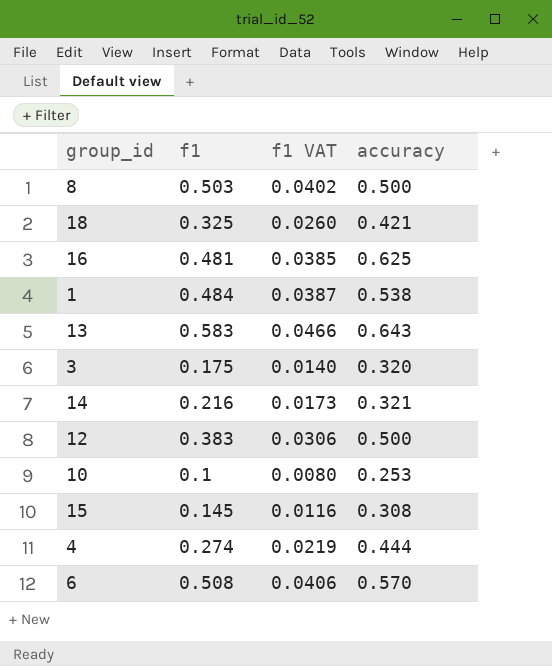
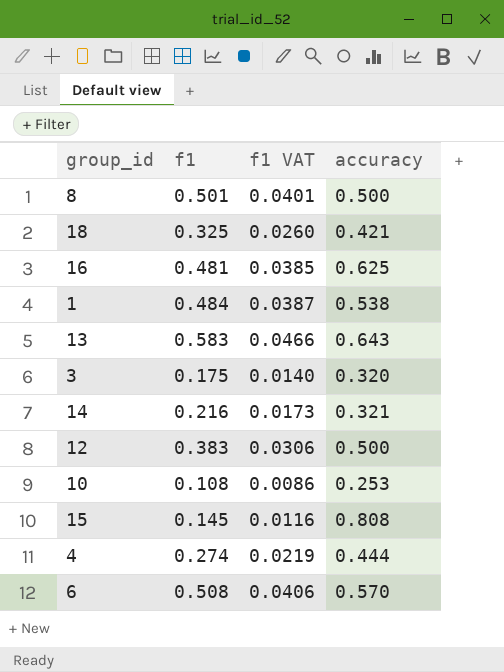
8 | f1: 0.503 -> 0.501
8 | f1 VAT: 0.0402 -> 0.0401
10 | f1: 0.1 -> 0.108
10 | f1 VAT: 0.0080 -> 0.0086
15 | accuracy: 0.308 -> 0.808

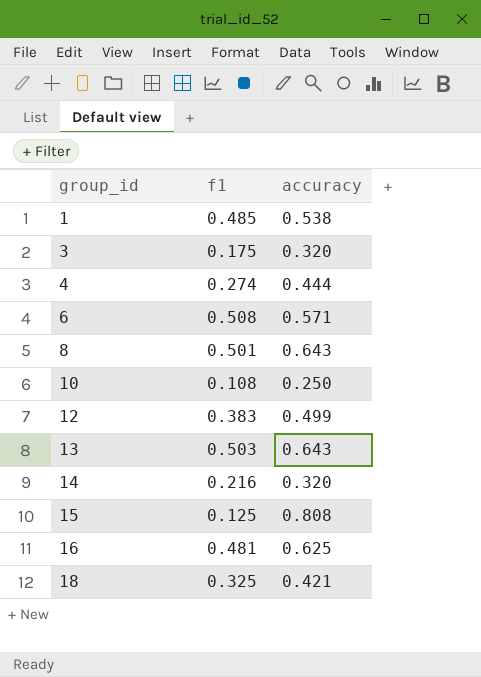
row order: none -> group_id ascending
column f1 VAT | formula: [f1] * 0.08 -> none
1 | f1: 0.484 -> 0.485
6 | accuracy: 0.570 -> 0.571
8 | accuracy: 0.500 -> 0.643
10 | accuracy: 0.253 -> 0.250
12 | accuracy: 0.500 -> 0.499
13 | f1: 0.583 -> 0.503
14 | accuracy: 0.321 -> 0.320
15 | f1: 0.145 -> 0.125

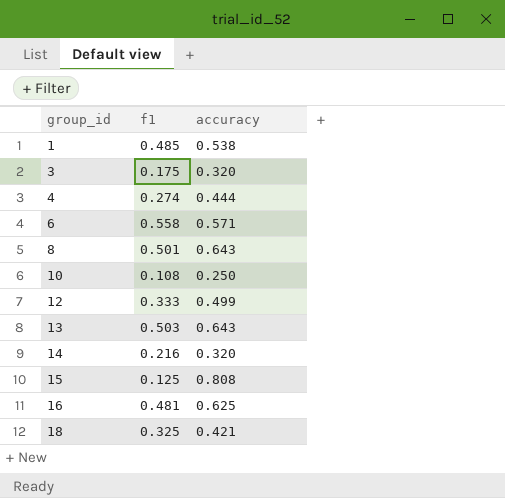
6 | f1: 0.508 -> 0.558
12 | f1: 0.383 -> 0.333

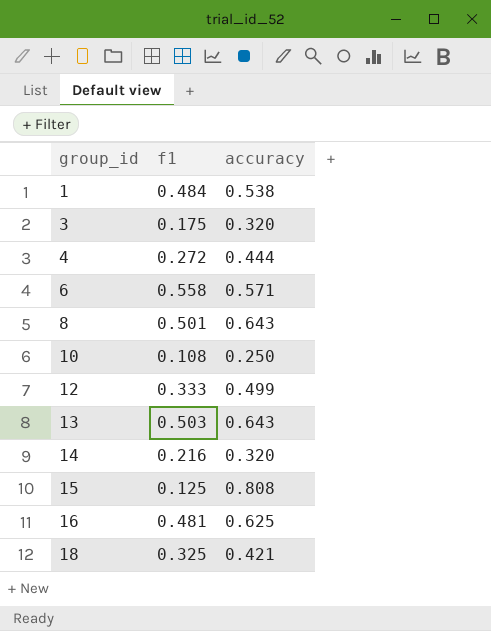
1 | f1: 0.485 -> 0.484
4 | f1: 0.274 -> 0.272

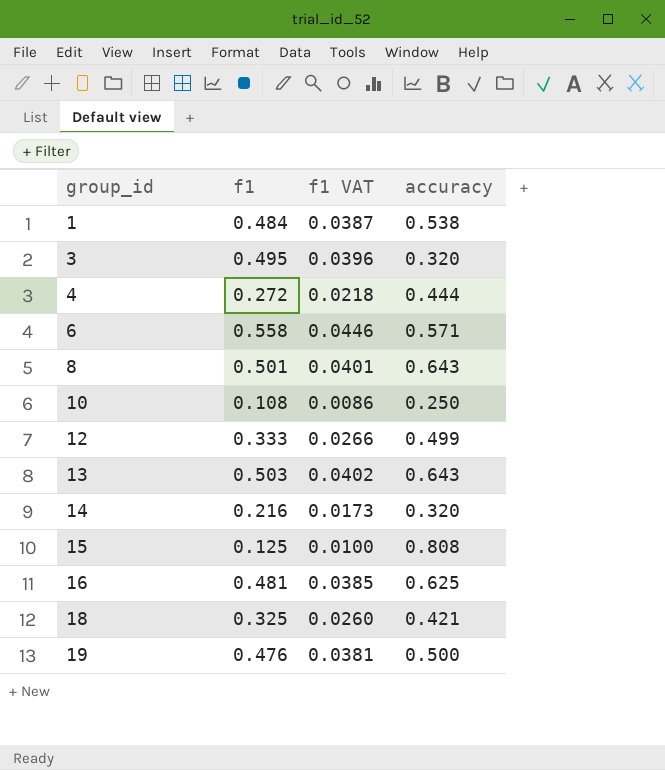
column f1 VAT | formula: none -> [f1] * 0.08
3 | f1: 0.175 -> 0.495
row 19: none -> 0.476 | 0.0381 | 0.500

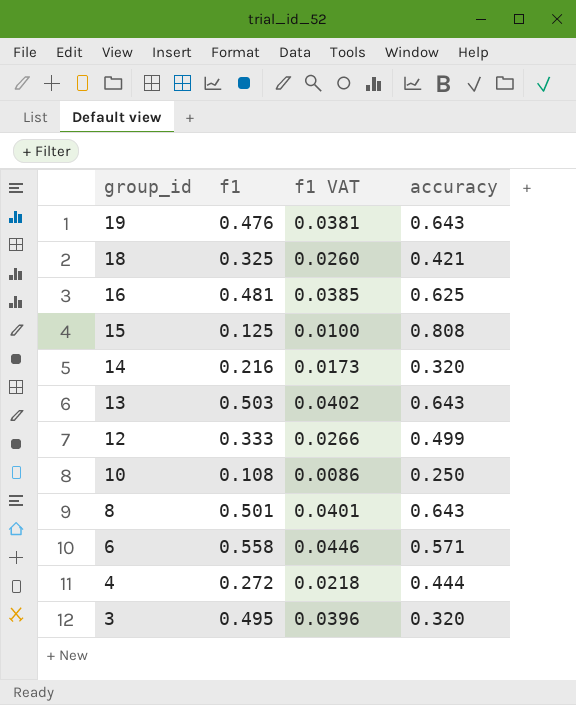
row order: group_id ascending -> group_id descending
row 1: 0.484 | 0.0387 | 0.538 -> none
19 | accuracy: 0.500 -> 0.643

